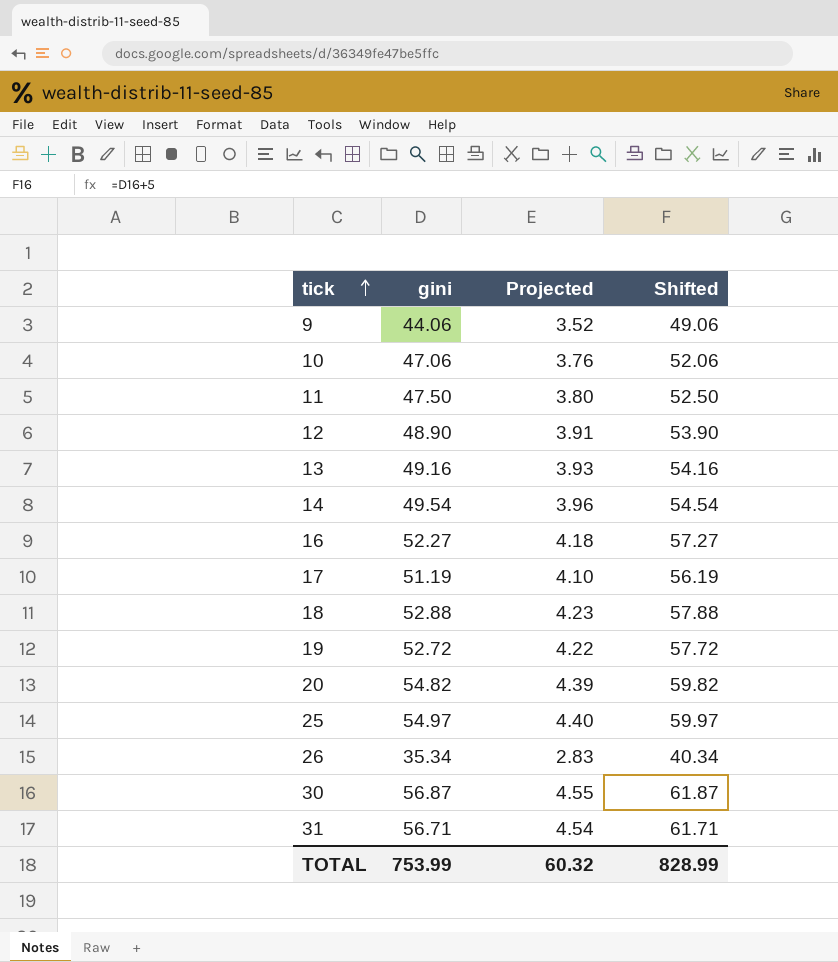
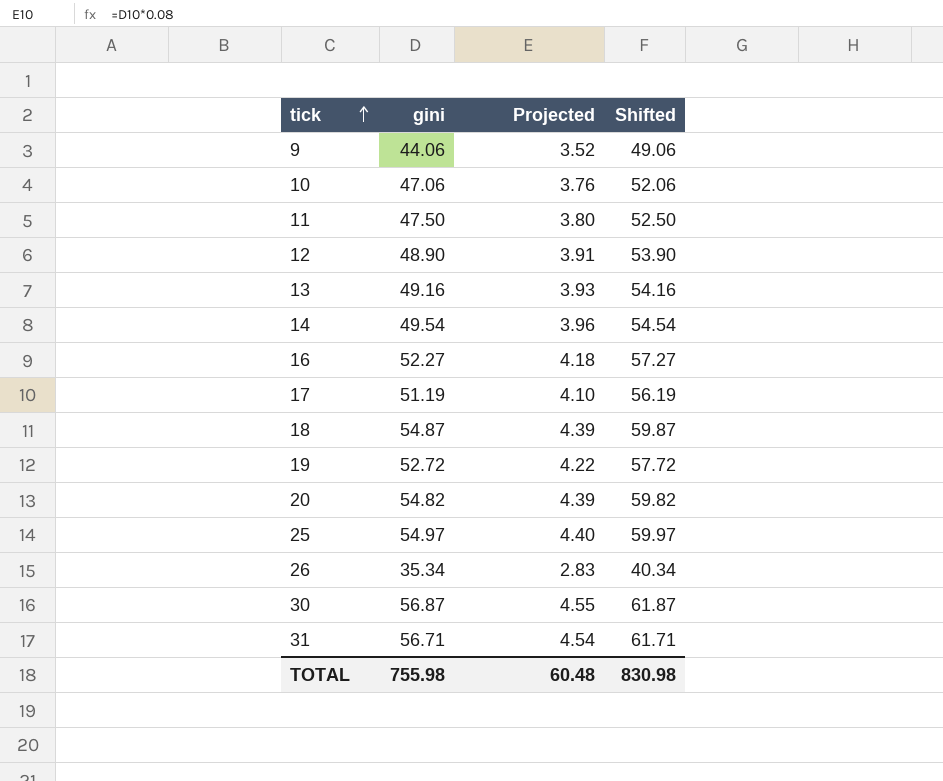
18 | gini: 52.88 -> 54.87
18 | Projected: 4.23 -> 4.39
18 | Shifted: 57.88 -> 59.87
TOTAL | gini: 753.99 -> 755.98
TOTAL | Projected: 60.32 -> 60.48
TOTAL | Shifted: 828.99 -> 830.98

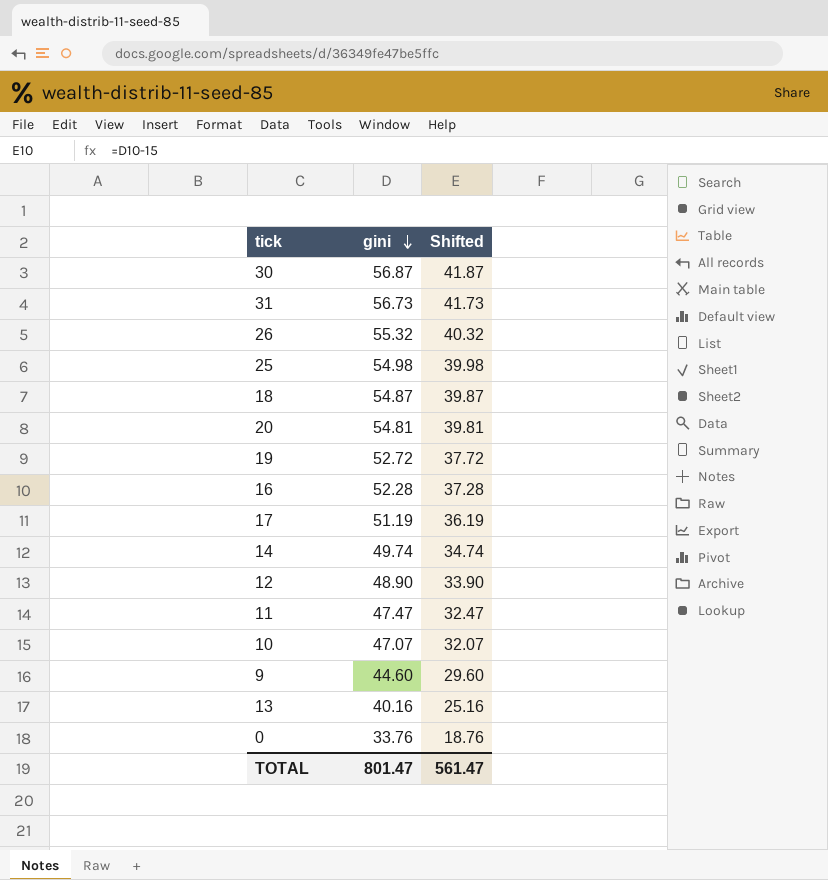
row order: tick ascending -> gini descending
column Projected | formula: [gini] * 0.08 -> none
column Shifted | formula: [gini] + 5 -> [gini] - 15
31 | gini: 56.71 -> 56.73
26 | gini: 35.34 -> 55.32
25 | gini: 54.97 -> 54.98
20 | gini: 54.82 -> 54.81
16 | gini: 52.27 -> 52.28
14 | gini: 49.54 -> 49.74
11 | gini: 47.50 -> 47.47
10 | gini: 47.06 -> 47.07
9 | gini: 44.06 -> 44.60
13 | gini: 49.16 -> 40.16
row 0: none -> 33.76 | 18.76
TOTAL | gini: 755.98 -> 801.47
TOTAL | Shifted: 830.98 -> 561.47

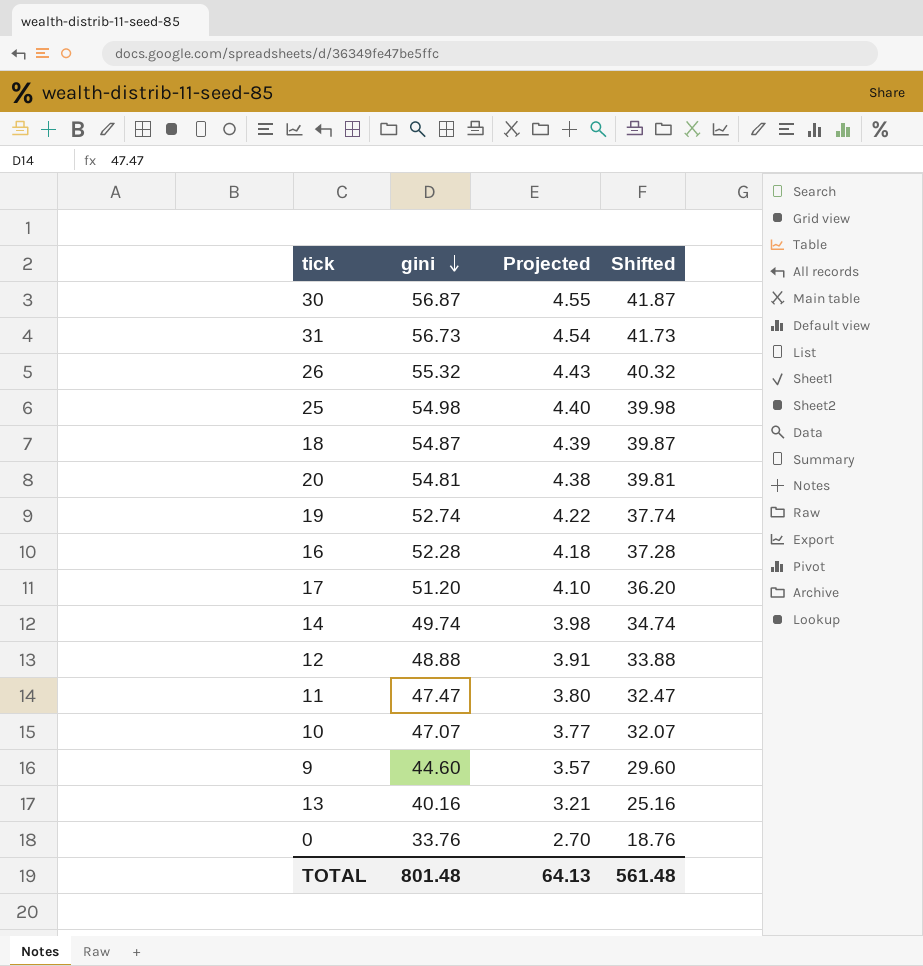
column Projected | formula: none -> [gini] * 0.08
19 | gini: 52.72 -> 52.74
19 | Shifted: 37.72 -> 37.74
17 | gini: 51.19 -> 51.20
17 | Shifted: 36.19 -> 36.20
12 | gini: 48.90 -> 48.88
12 | Shifted: 33.90 -> 33.88
TOTAL | gini: 801.47 -> 801.48
TOTAL | Shifted: 561.47 -> 561.48

